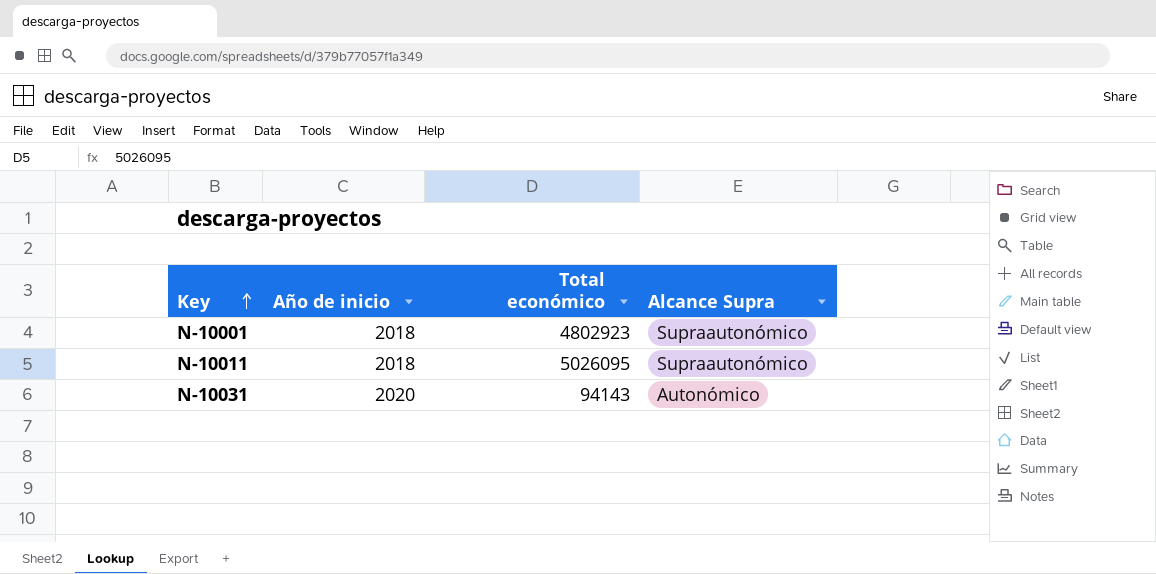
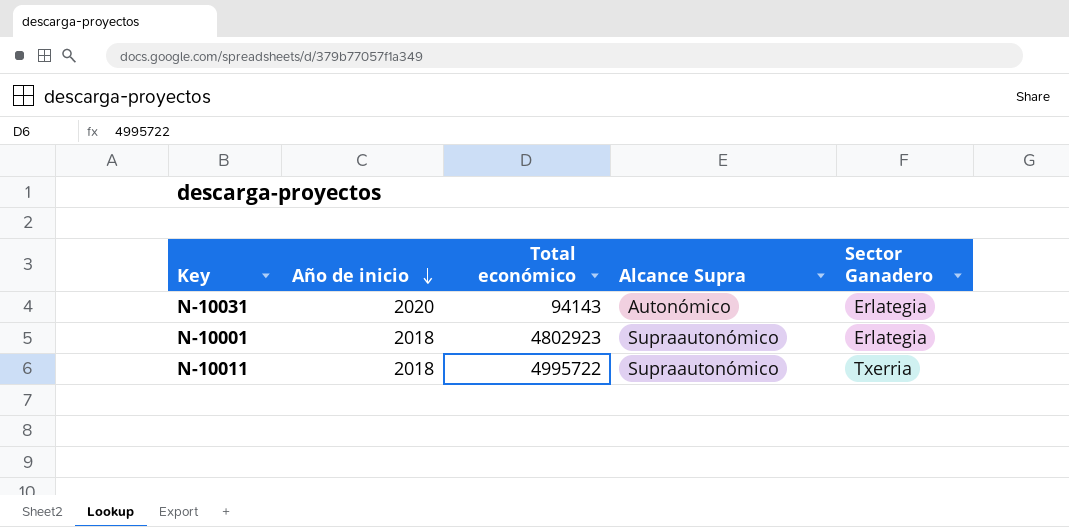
row order: Key ascending -> Año de inicio descending
column Sector Ganadero | position: none -> 5
N-10011 | Total económico: 5026095 -> 4995722

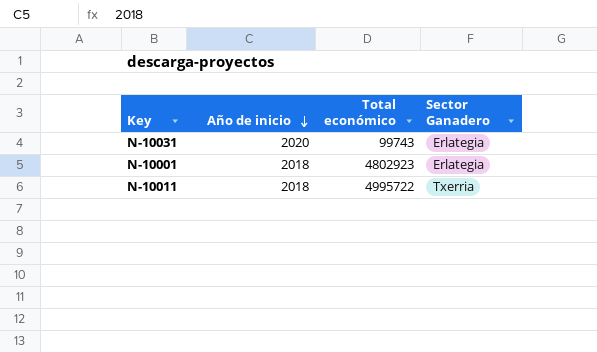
column Alcance Supra | position: 4 -> none
N-10031 | Total económico: 94143 -> 99743

